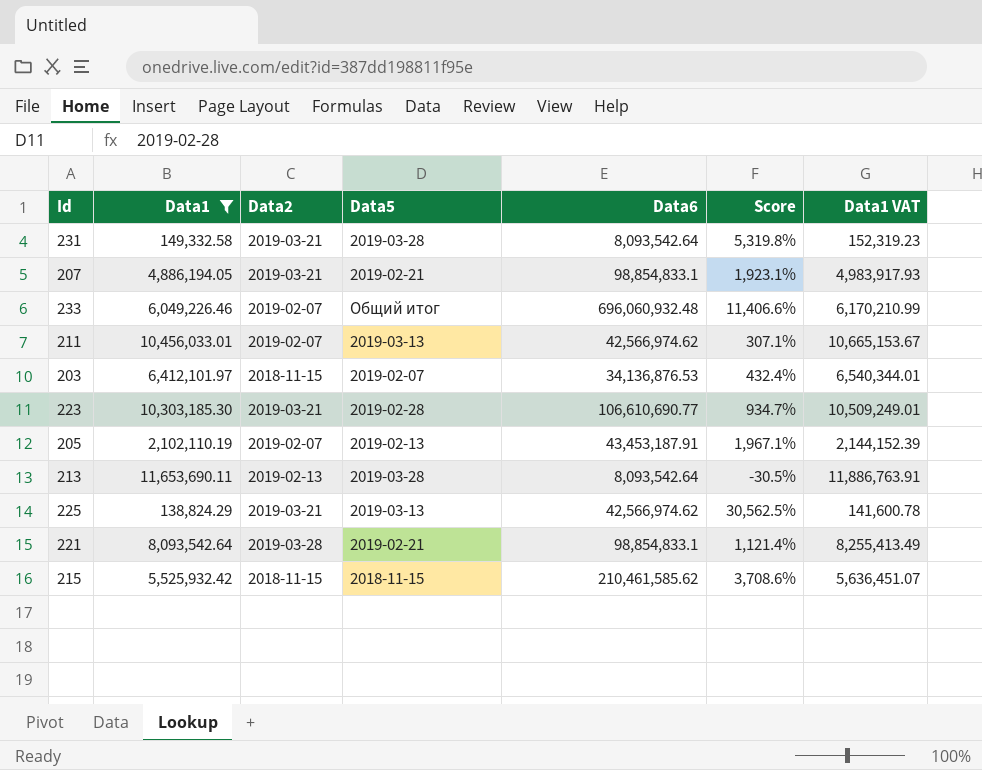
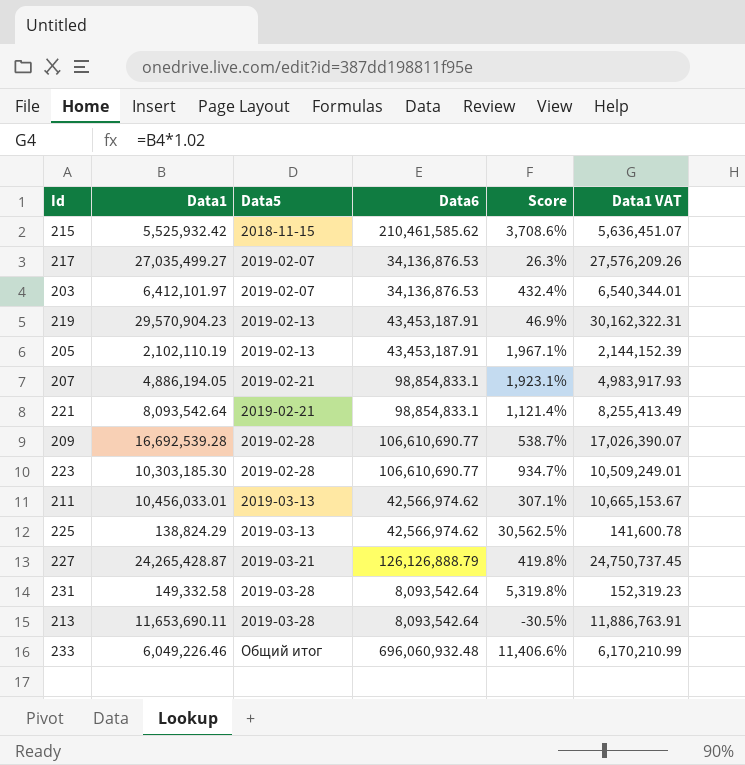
filter: Data1 <= 11,653,690.11 -> none
row order: none -> Data5 ascending
column Data2 | position: 3 -> none

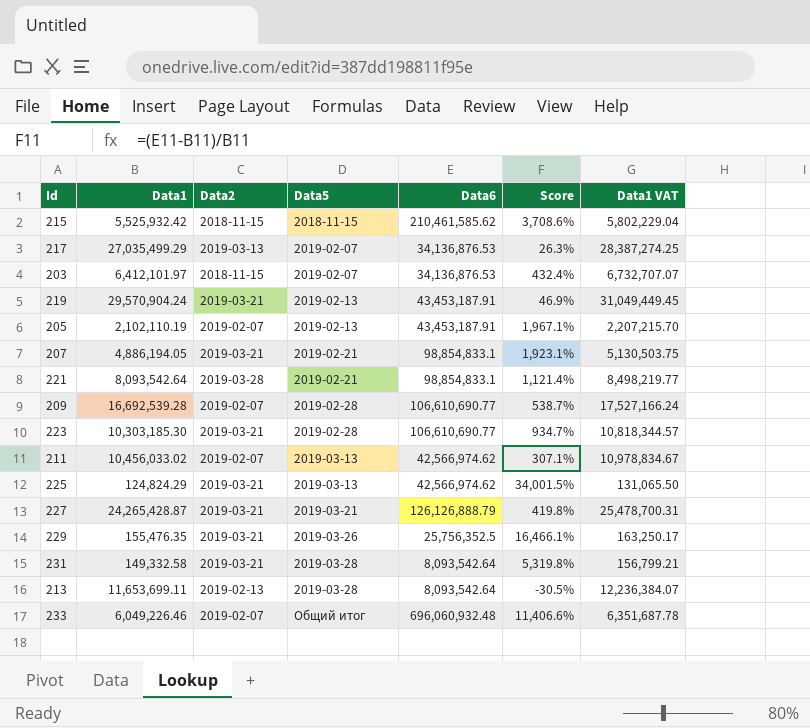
column Data2 | position: none -> 3
column Data1 VAT | formula: [Data1] * 1.02 -> [Data1] * 1.05
217 | Data1: 27,035,499.27 -> 27,035,499.29
219 | Data1: 29,570,904.23 -> 29,570,904.24
211 | Data1: 10,456,033.01 -> 10,456,033.02
225 | Data1: 138,824.29 -> 124,824.29
225 | Score: 30,562.5% -> 34,001.5%
row 229: none -> 155,476.35 | 2019-03-21 | 2019-03-26 | 25,756,352.5 | 16,466.1% | 163,250.17
213 | Data1: 11,653,690.11 -> 11,653,699.11

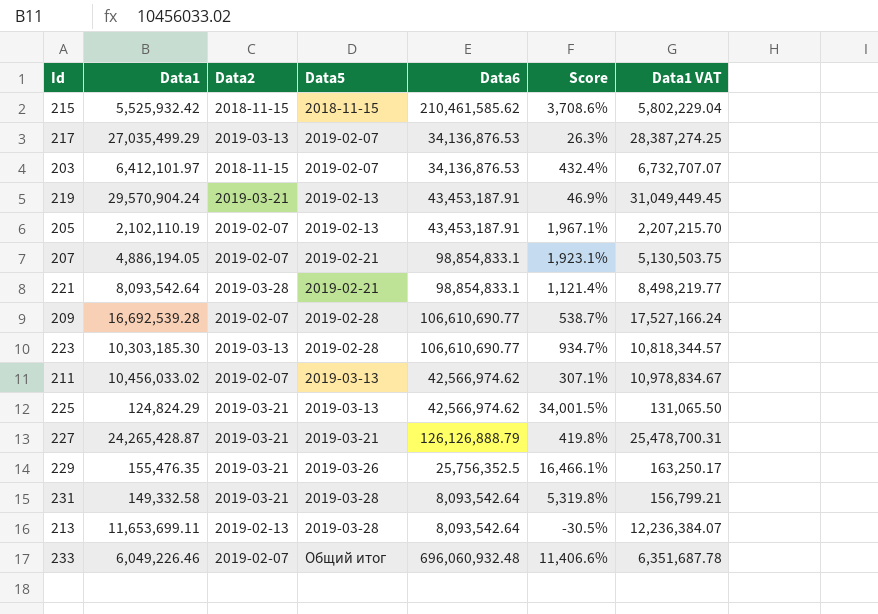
207 | Data2: 2019-03-21 -> 2019-02-07
223 | Data2: 2019-03-21 -> 2019-03-13

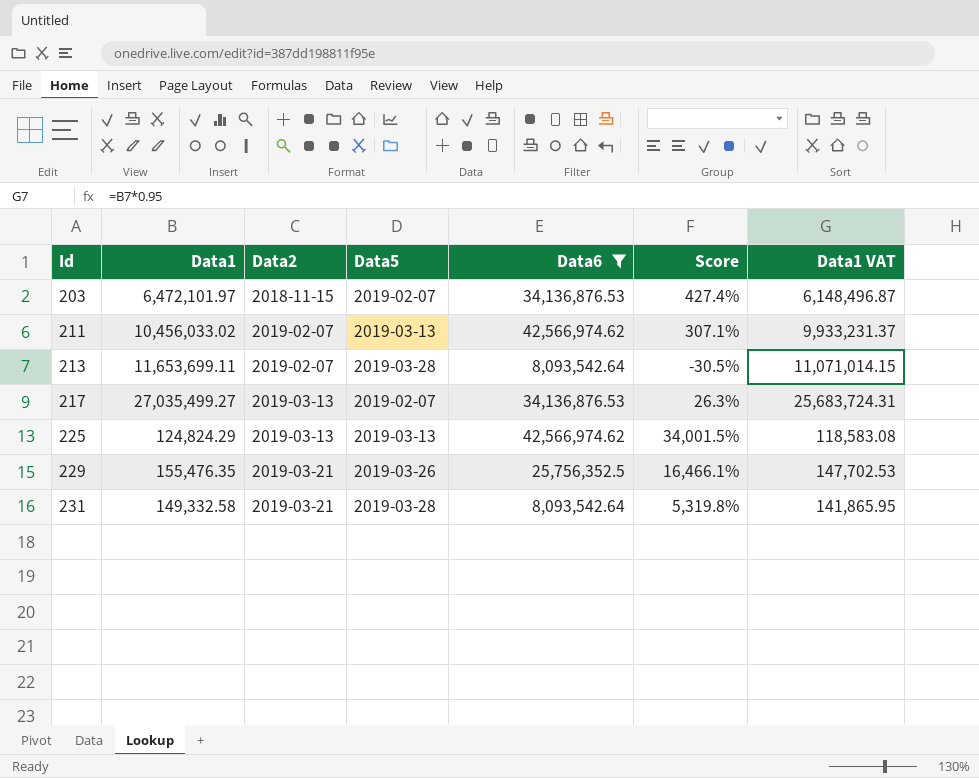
filter: none -> Data6 <= 42,566,974.62
row order: Data5 ascending -> Id ascending
column Data1 VAT | formula: [Data1] * 1.05 -> [Data1] * 0.95
203 | Data1: 6,412,101.97 -> 6,472,101.97
203 | Score: 432.4% -> 427.4%
213 | Data2: 2019-02-13 -> 2019-02-07
217 | Data1: 27,035,499.29 -> 27,035,499.27
225 | Data2: 2019-03-21 -> 2019-03-13

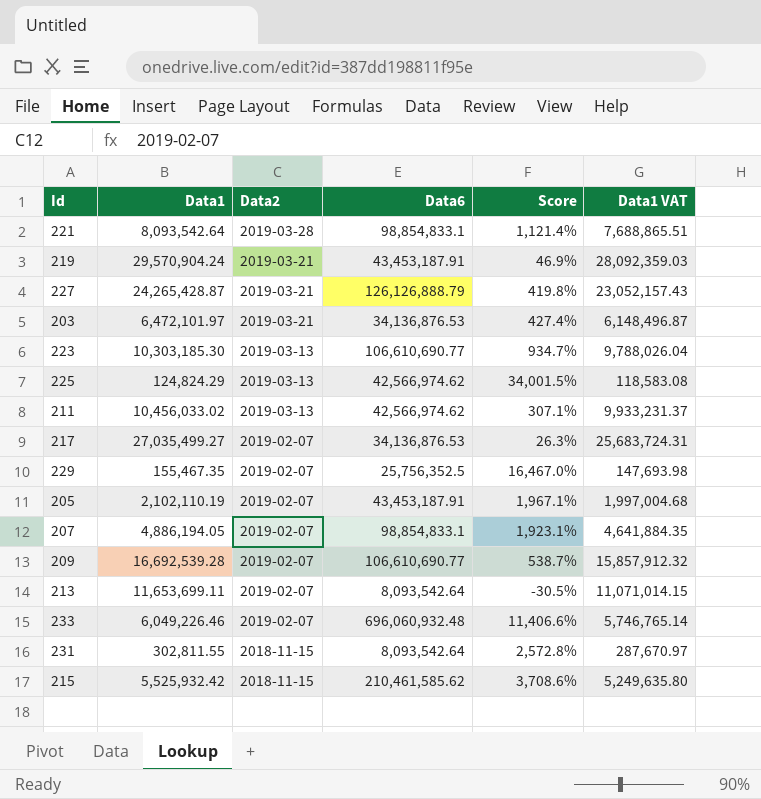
filter: Data6 <= 42,566,974.62 -> none
row order: Id ascending -> Data2 descending
column Data5 | position: 4 -> none
203 | Data2: 2018-11-15 -> 2019-03-21
211 | Data2: 2019-02-07 -> 2019-03-13
217 | Data2: 2019-03-13 -> 2019-02-07
229 | Data1: 155,476.35 -> 155,467.35
229 | Data2: 2019-03-21 -> 2019-02-07
229 | Score: 16,466.1% -> 16,467.0%
229 | Data1 VAT: 147,702.53 -> 147,693.98
231 | Data1: 149,332.58 -> 302,811.55
231 | Data2: 2019-03-21 -> 2018-11-15
231 | Score: 5,319.8% -> 2,572.8%
231 | Data1 VAT: 141,865.95 -> 287,670.97

